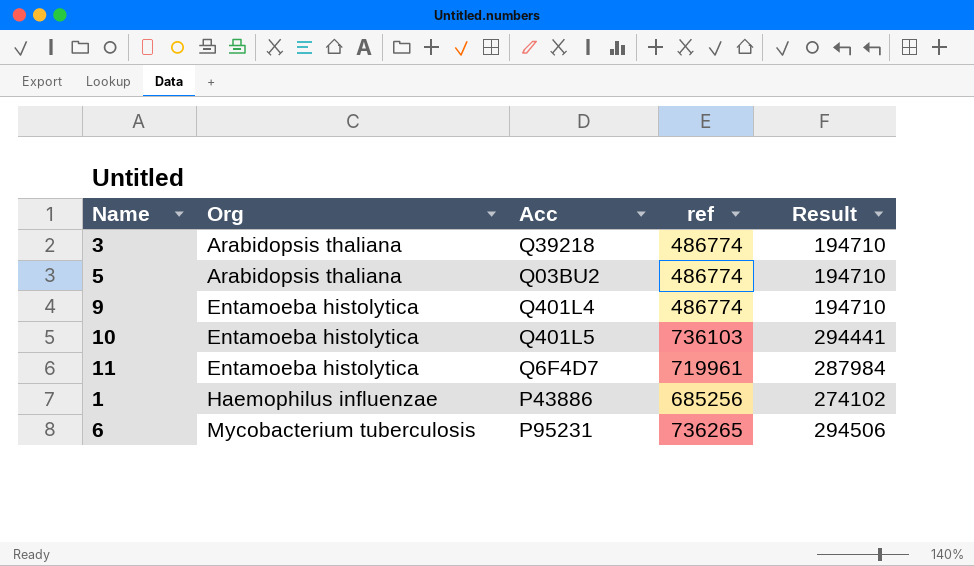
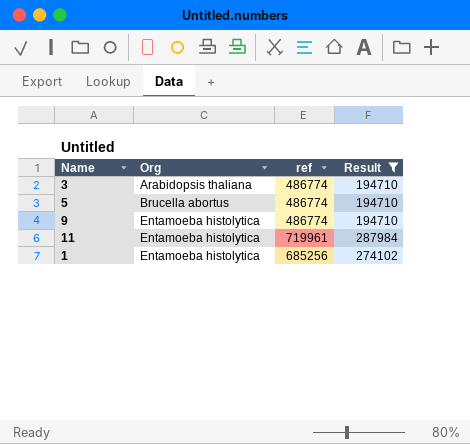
filter: none -> Result <= 287984
column Acc | position: 3 -> none
5 | Org: Arabidopsis thaliana -> Brucella abortus
1 | Org: Haemophilus influenzae -> Entamoeba histolytica

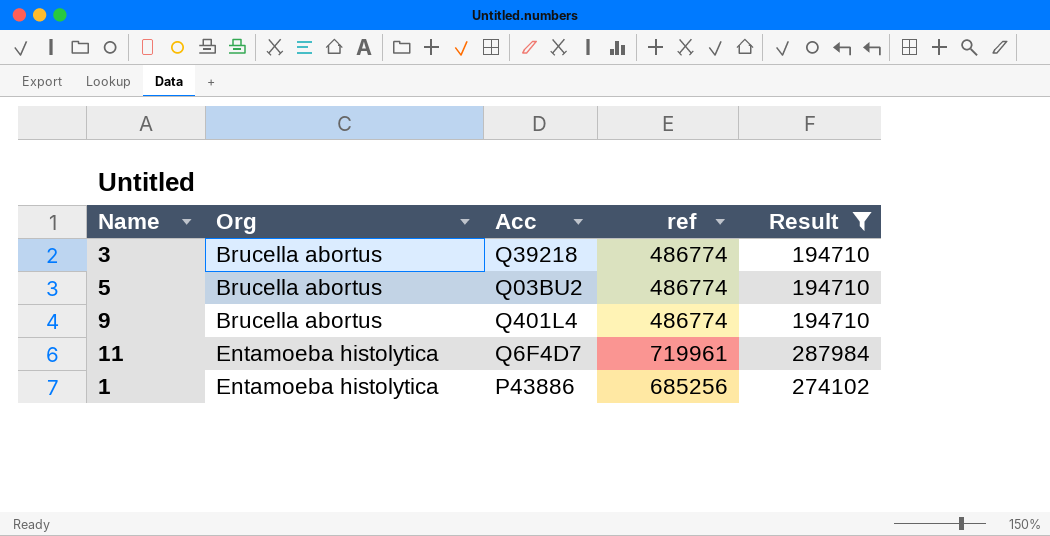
column Acc | position: none -> 3
3 | Org: Arabidopsis thaliana -> Brucella abortus
9 | Org: Entamoeba histolytica -> Brucella abortus

